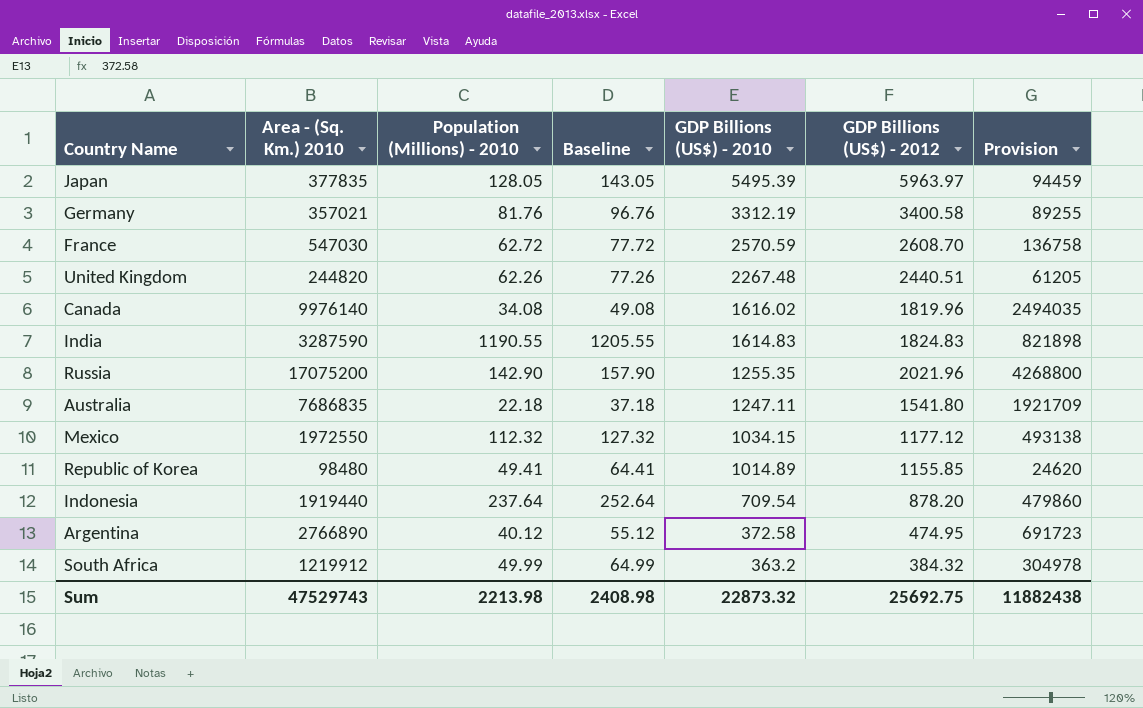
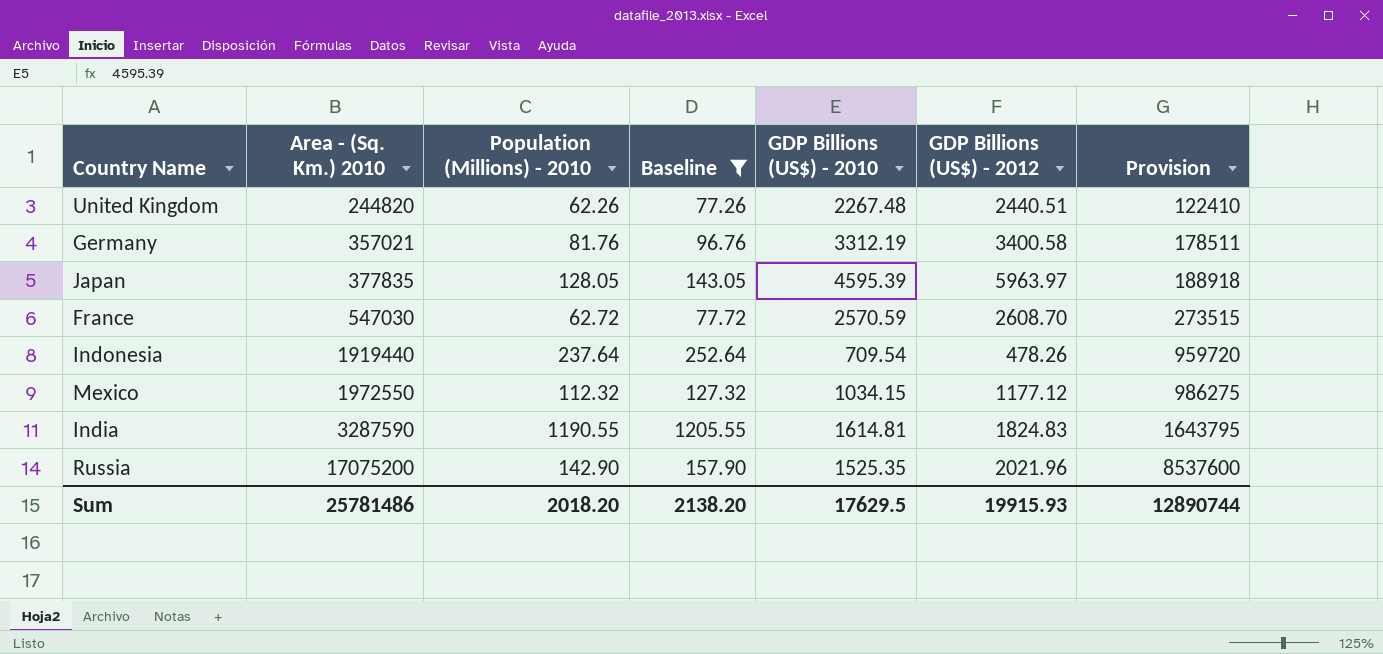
filter: none -> Baseline >= 77.26
row order: GDP Billions (US$) - 2010 descending -> Area - (Sq. Km.) 2010 ascending
column Provision | formula: [Area - (Sq. Km.) 2010] * 0.25 -> [Area - (Sq. Km.) 2010] * 0.5
Japan | GDP Billions (US$) - 2010: 5495.39 -> 4595.39
Indonesia | GDP Billions (US$) - 2012: 878.20 -> 478.26
India | GDP Billions (US$) - 2010: 1614.83 -> 1614.81
Russia | GDP Billions (US$) - 2010: 1255.35 -> 1525.35
Sum | Area - (Sq. Km.) 2010: 47529743 -> 25781486
Sum | Population (Millions) - 2010: 2213.98 -> 2018.20
Sum | Baseline: 2408.98 -> 2138.20
Sum | GDP Billions (US$) - 2010: 22873.32 -> 17629.5
Sum | GDP Billions (US$) - 2012: 25692.75 -> 19915.93
Sum | Provision: 11882438 -> 12890744

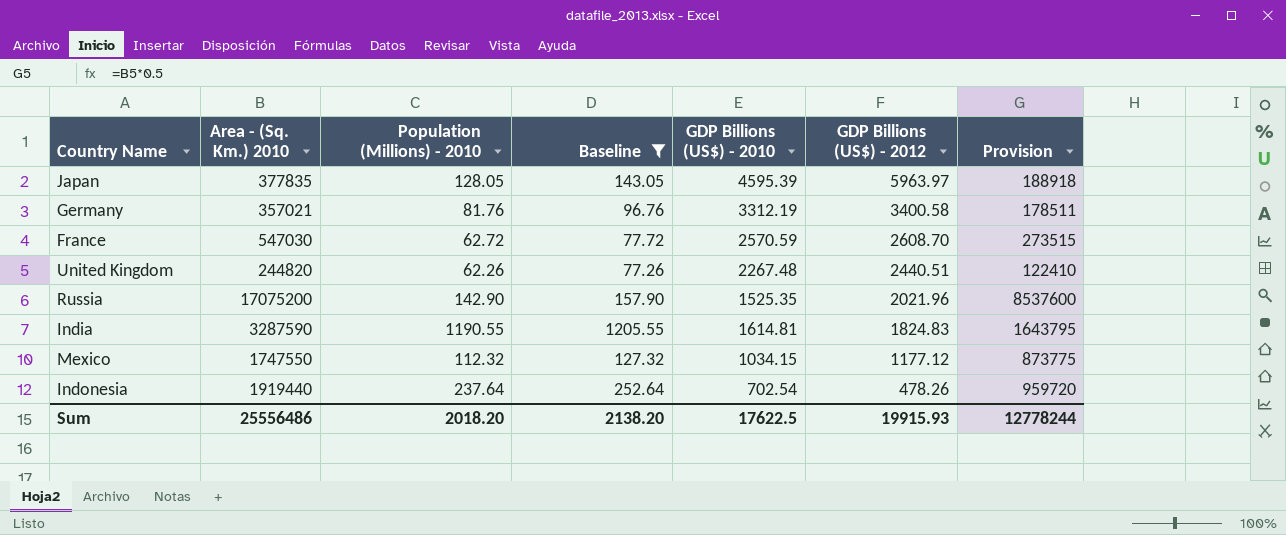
row order: Area - (Sq. Km.) 2010 ascending -> GDP Billions (US$) - 2012 descending
Mexico | Area - (Sq. Km.) 2010: 1972550 -> 1747550
Mexico | Provision: 986275 -> 873775
Indonesia | GDP Billions (US$) - 2010: 709.54 -> 702.54
Sum | Area - (Sq. Km.) 2010: 25781486 -> 25556486
Sum | GDP Billions (US$) - 2010: 17629.5 -> 17622.5
Sum | Provision: 12890744 -> 12778244

